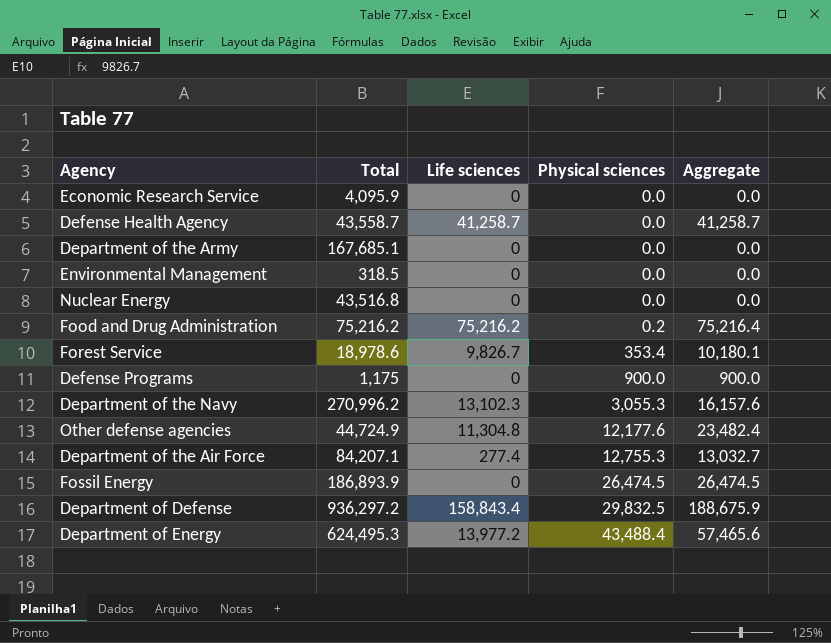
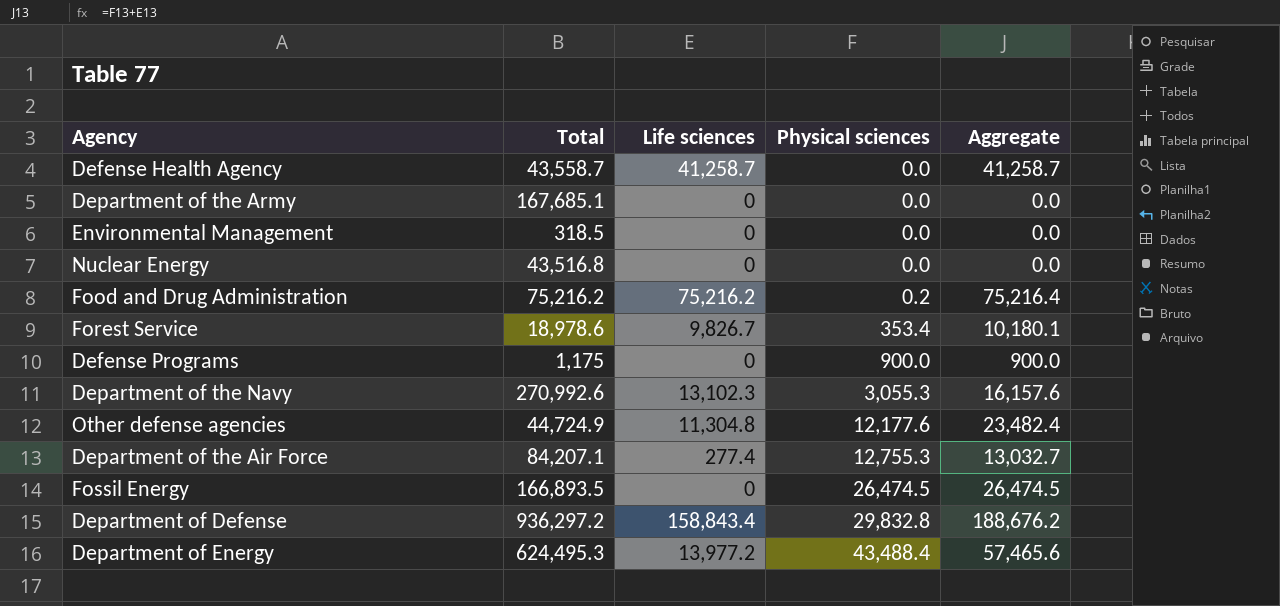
row Economic Research Service: 4,095.9 | 0 | 0.0 | 0.0 -> none
Department of the Navy | Total: 270,996.2 -> 270,992.6
Fossil Energy | Total: 186,893.9 -> 166,893.5
Department of Defense | Physical sciences: 29,832.5 -> 29,832.8
Department of Defense | Aggregate: 188,675.9 -> 188,676.2

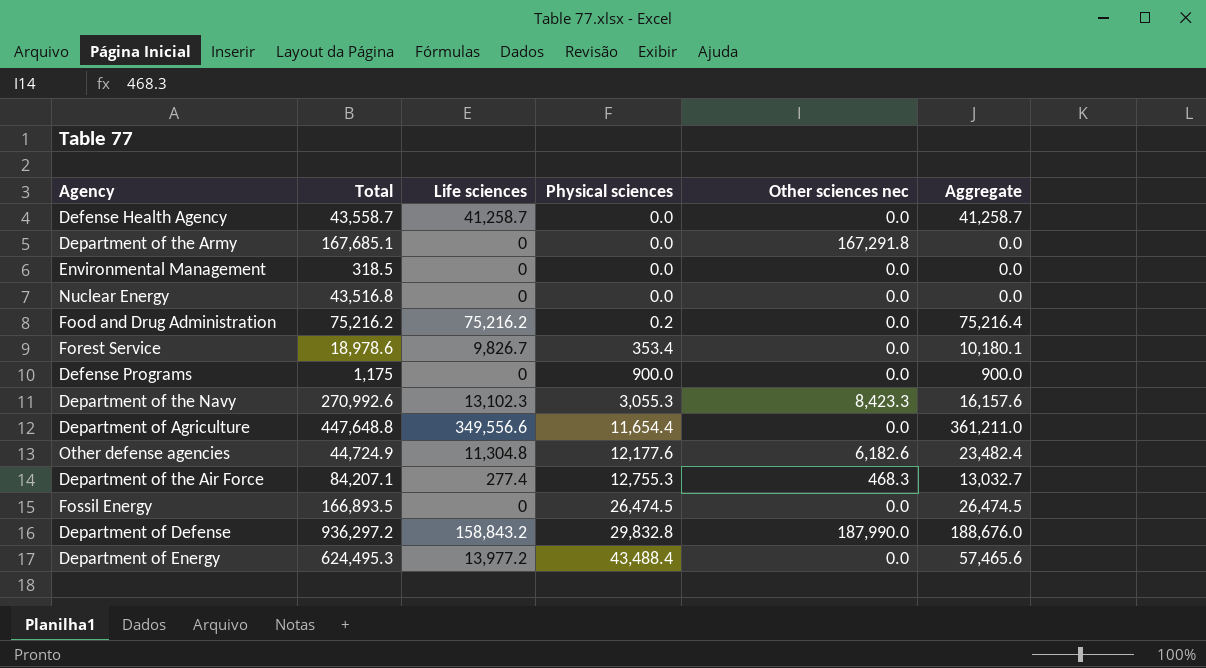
column Other sciences nec | position: none -> 5
row Department of Agriculture: none -> 447,648.8 | 349,556.6 | 11,654.4 | 0.0 | 361,211.0
Department of Defense | Life sciences: 158,843.4 -> 158,843.2
Department of Defense | Aggregate: 188,676.2 -> 188,676.0

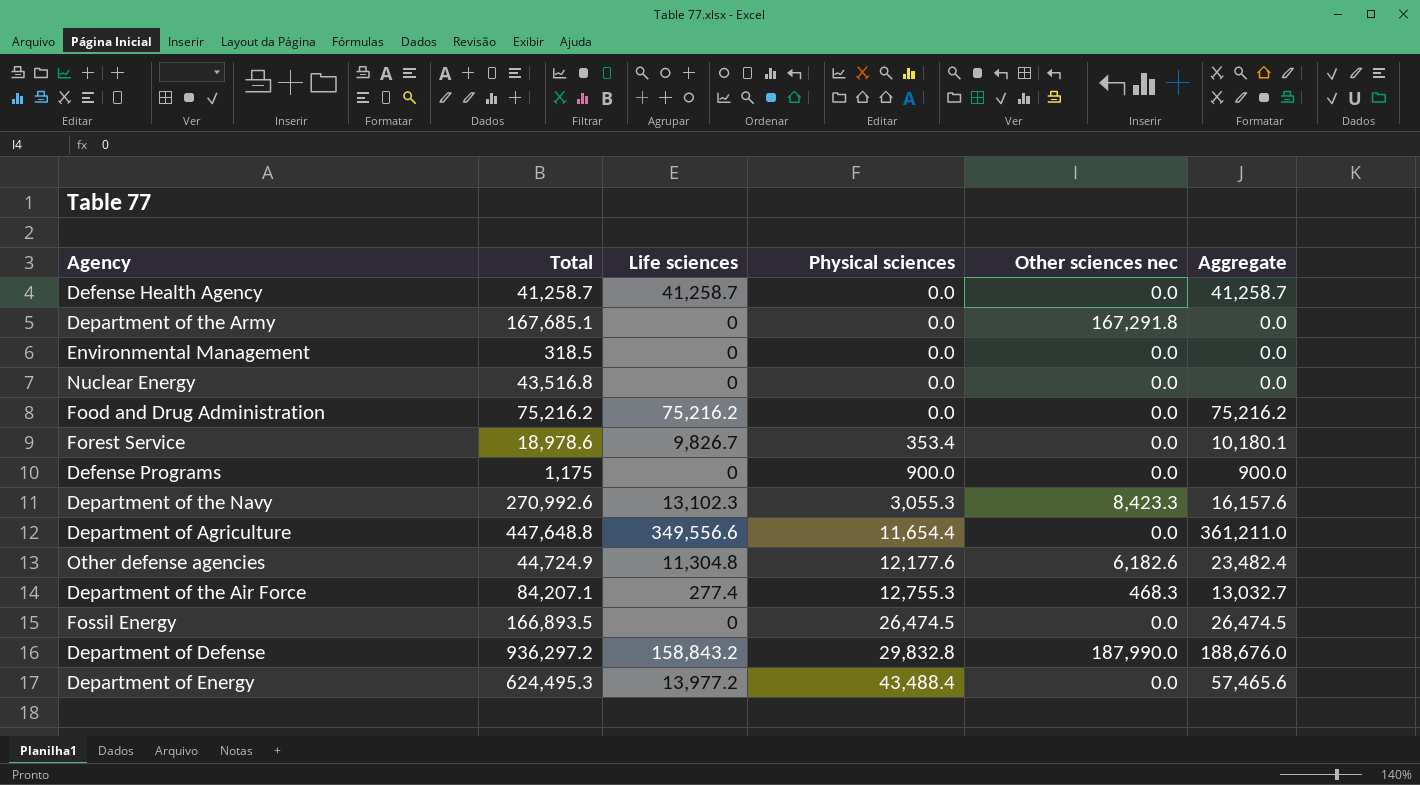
Defense Health Agency | Total: 43,558.7 -> 41,258.7
Food and Drug Administration | Physical sciences: 0.2 -> 0.0
Food and Drug Administration | Aggregate: 75,216.4 -> 75,216.2

